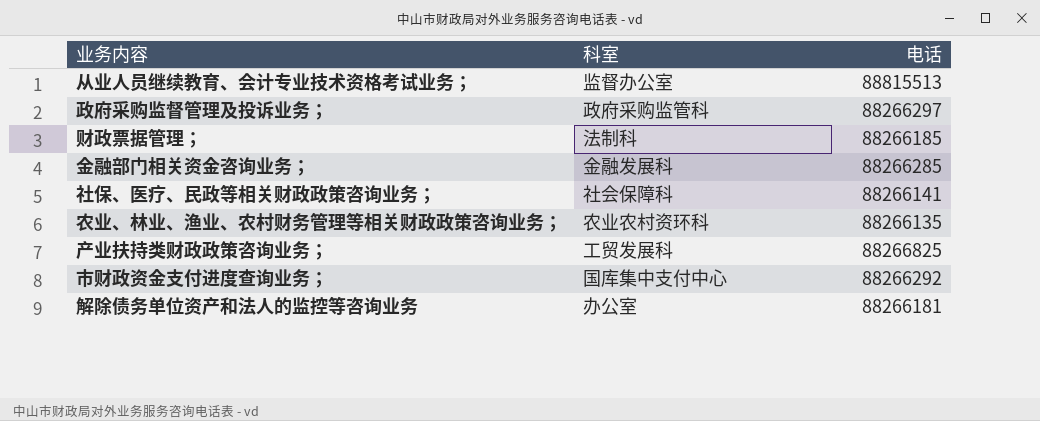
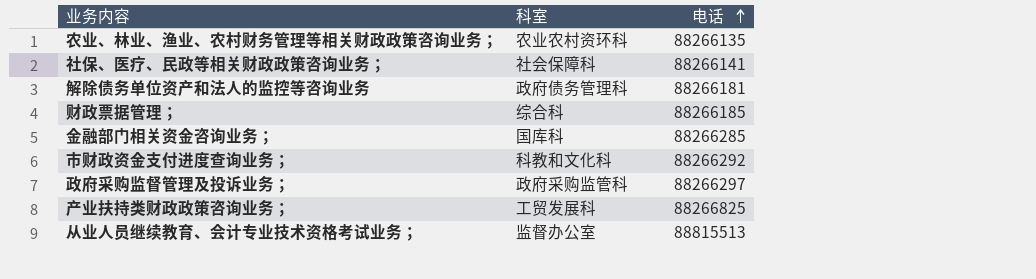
row order: none -> 电话 ascending
解除债务单位资产和法人的监控等咨询业务 | 科室: 办公室 -> 政府债务管理科
财政票据管理； | 科室: 法制科 -> 综合科
金融部门相关资金咨询业务； | 科室: 金融发展科 -> 国库科
市财政资金支付进度查询业务； | 科室: 国库集中支付中心 -> 科教和文化科

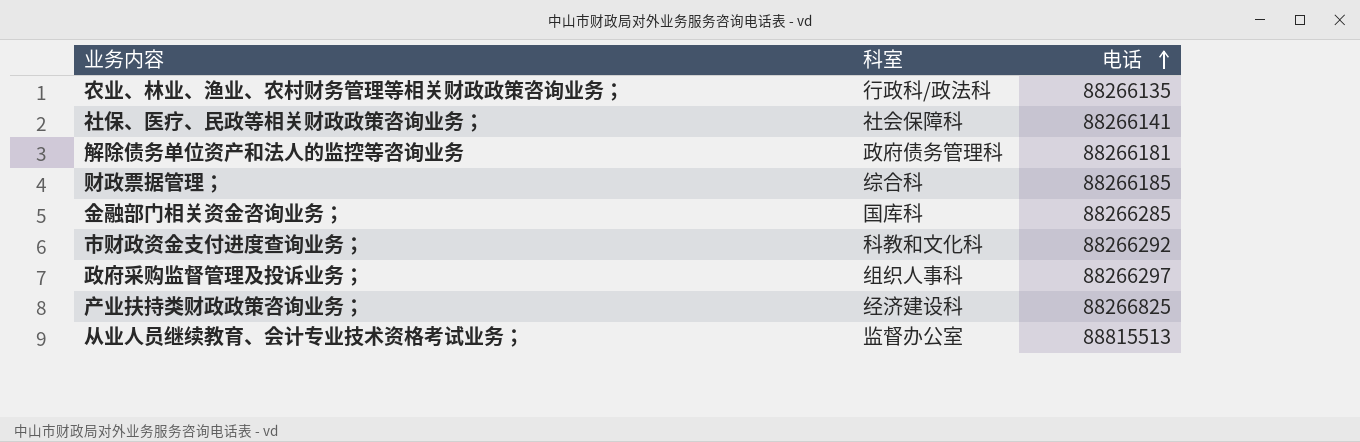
农业、林业、渔业、农村财务管理等相关财政政策咨询业务； | 科室: 农业农村资环科 -> 行政科/政法科
政府采购监督管理及投诉业务； | 科室: 政府采购监管科 -> 组织人事科
产业扶持类财政政策咨询业务； | 科室: 工贸发展科 -> 经济建设科

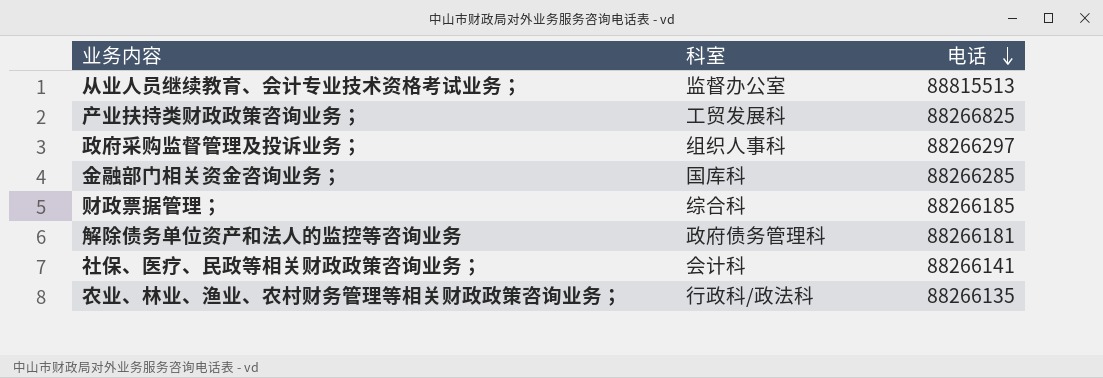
row order: 电话 ascending -> 电话 descending
row 市财政资金支付进度查询业务；: 科教和文化科 | 88266292 -> none
产业扶持类财政政策咨询业务； | 科室: 经济建设科 -> 工贸发展科
社保、医疗、民政等相关财政政策咨询业务； | 科室: 社会保障科 -> 会计科

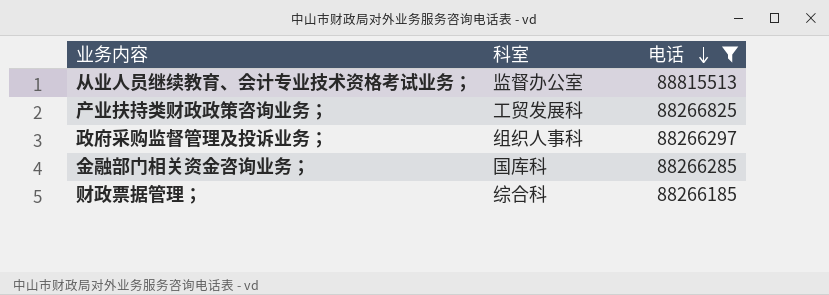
filter: none -> 电话 >= 88266185

